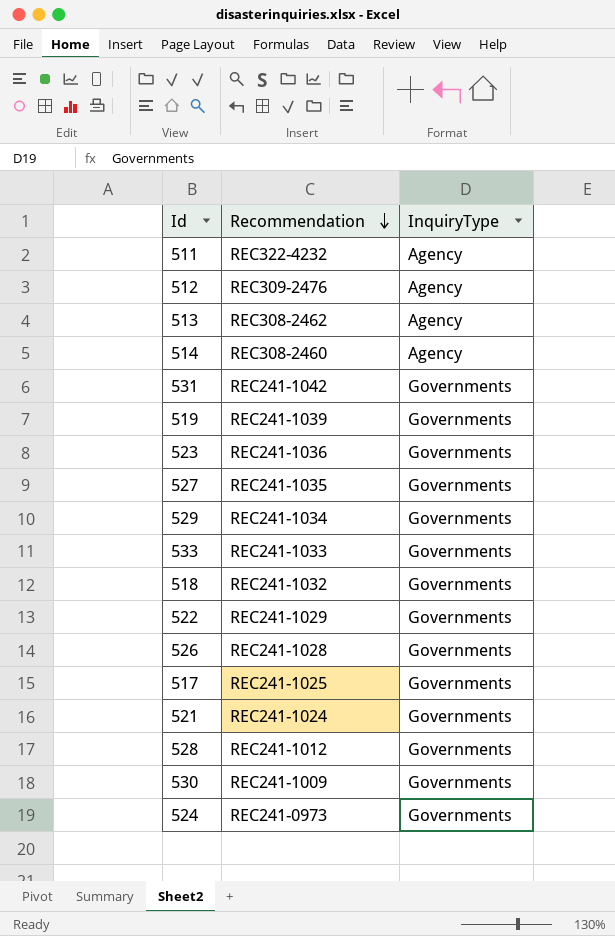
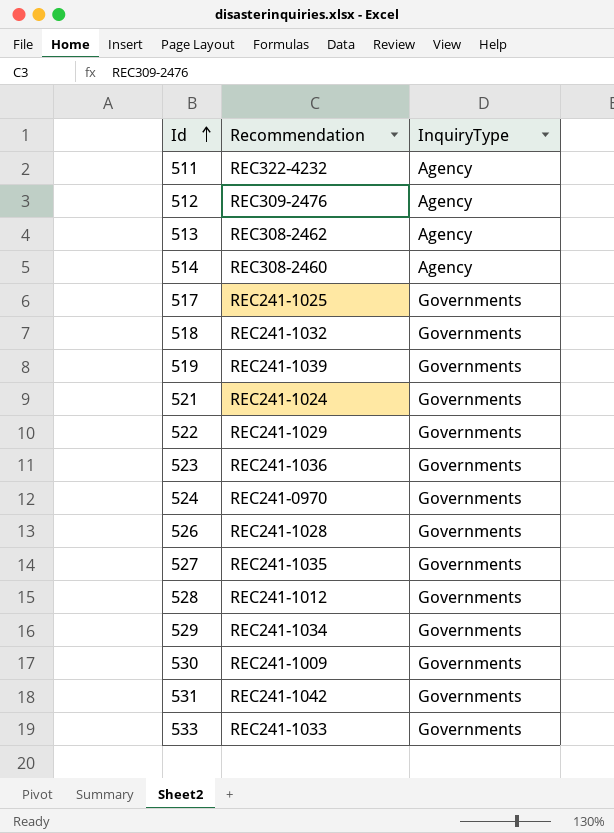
row order: Recommendation descending -> Id ascending
524 | Recommendation: REC241-0973 -> REC241-0970

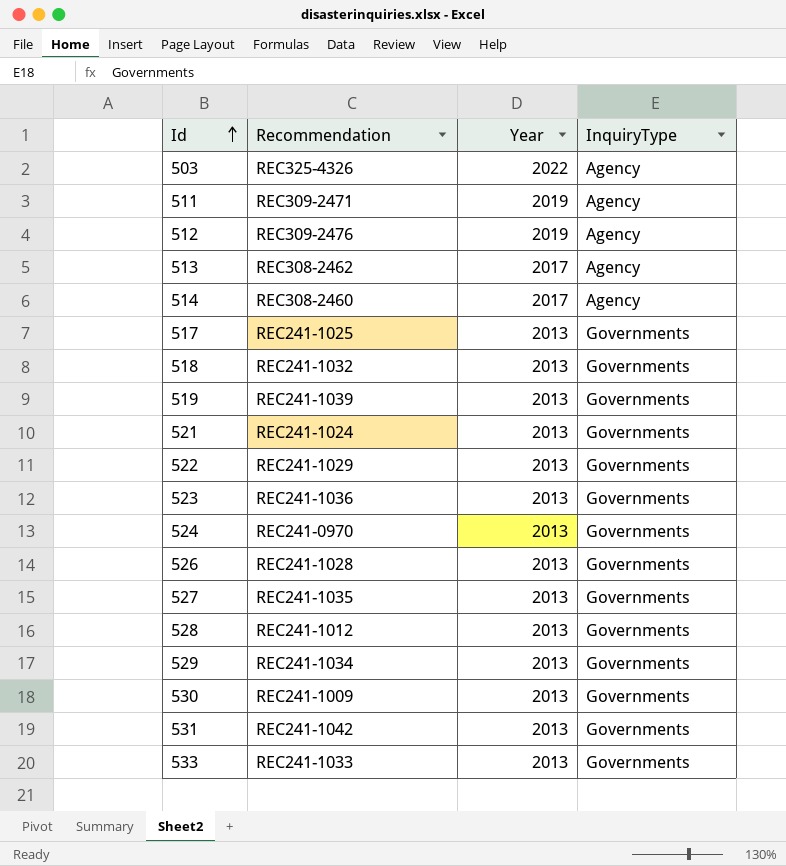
column Year | position: none -> 3
row 503: none -> REC325-4326 | 2022 | Agency
511 | Recommendation: REC322-4232 -> REC309-2471

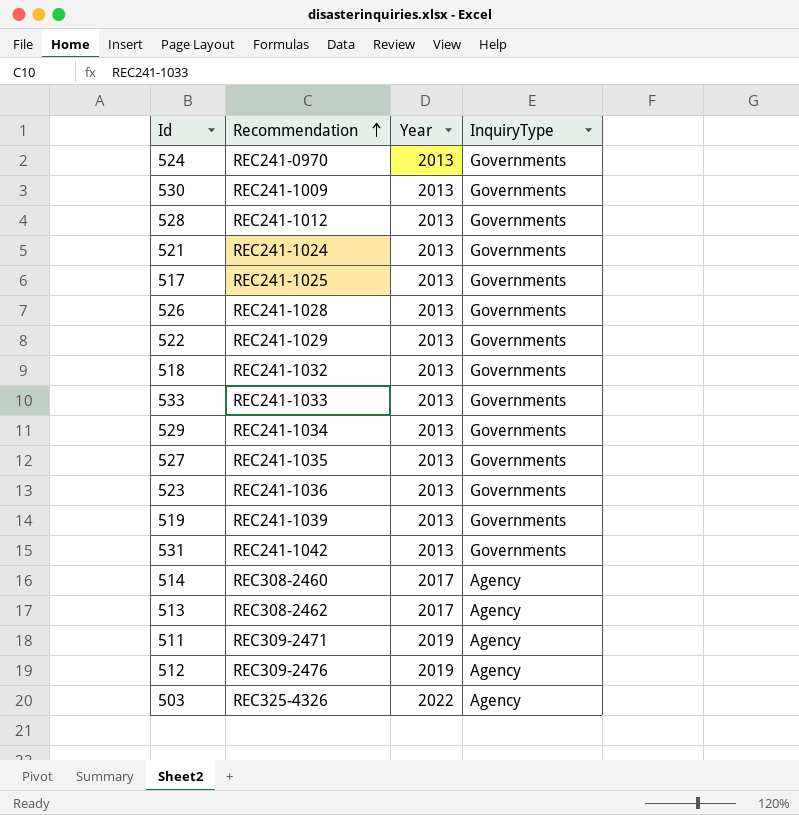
row order: Id ascending -> Recommendation ascending

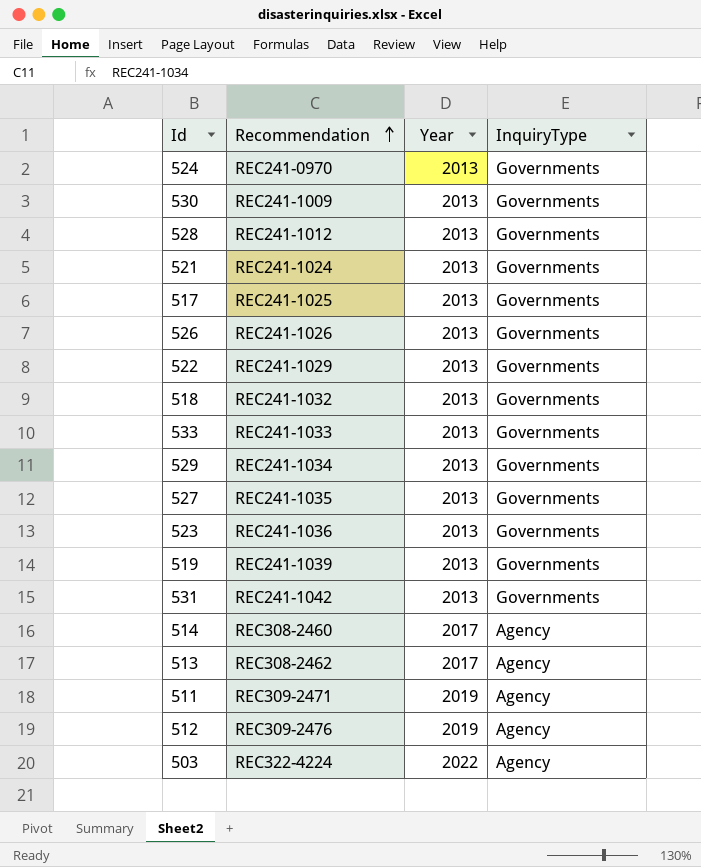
526 | Recommendation: REC241-1028 -> REC241-1026
503 | Recommendation: REC325-4326 -> REC322-4224

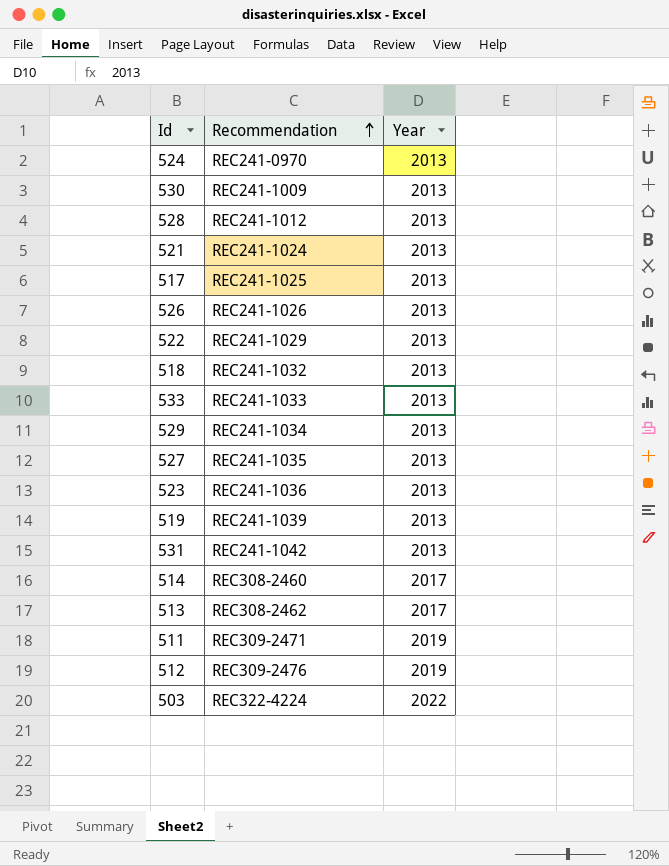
column InquiryType | position: 4 -> none

